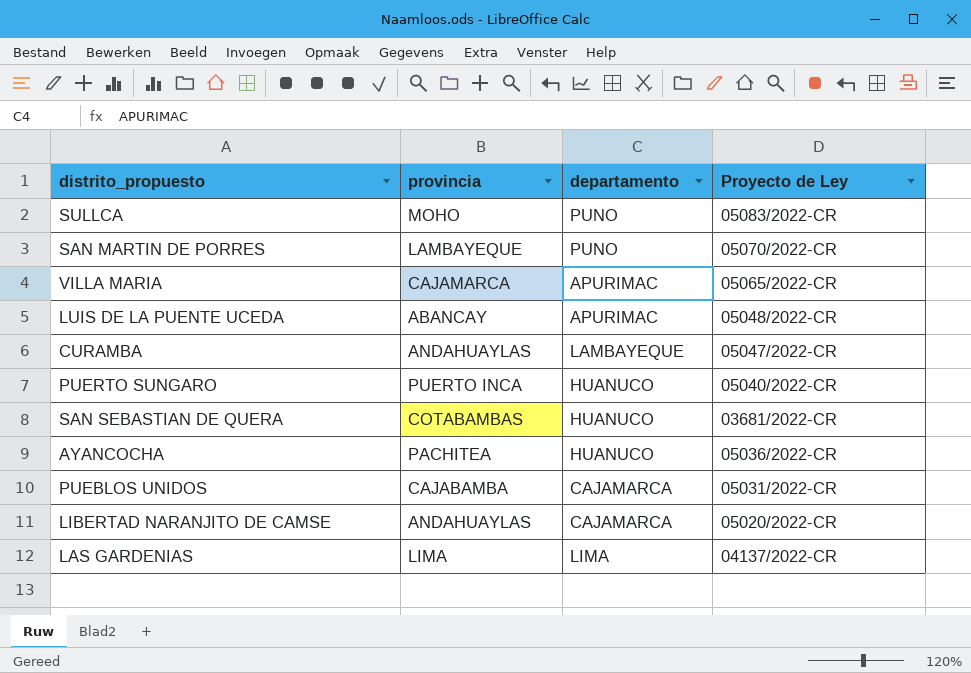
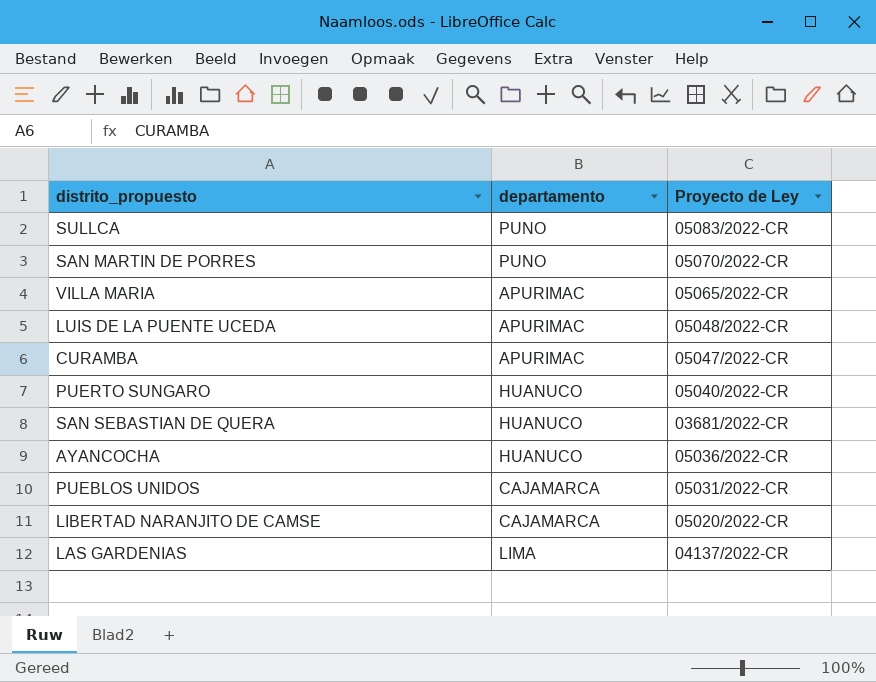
column provincia | position: 2 -> none
CURAMBA | departamento: LAMBAYEQUE -> APURIMAC

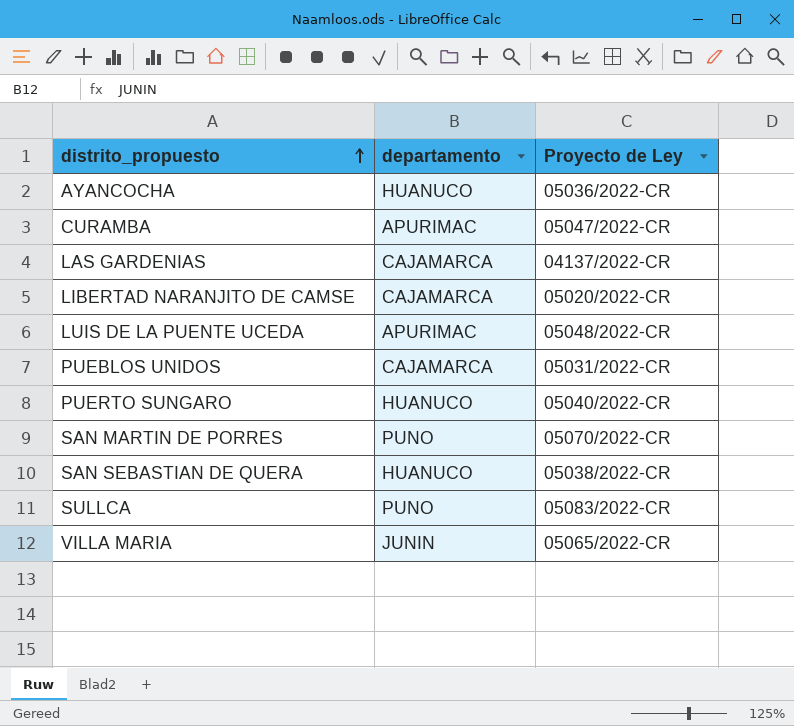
row order: none -> distrito_propuesto ascending
LAS GARDENIAS | departamento: LIMA -> CAJAMARCA
SAN SEBASTIAN DE QUERA | Proyecto de Ley: 03681/2022-CR -> 05038/2022-CR
VILLA MARIA | departamento: APURIMAC -> JUNIN

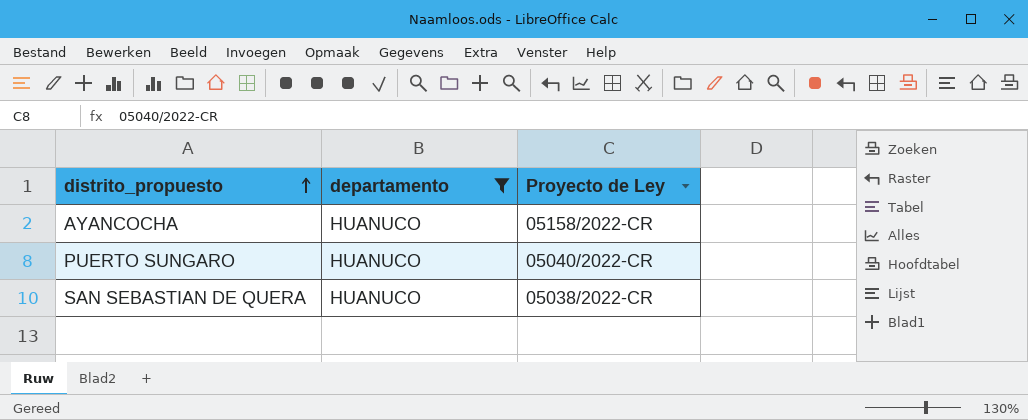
filter: none -> departamento = HUANUCO
AYANCOCHA | Proyecto de Ley: 05036/2022-CR -> 05158/2022-CR

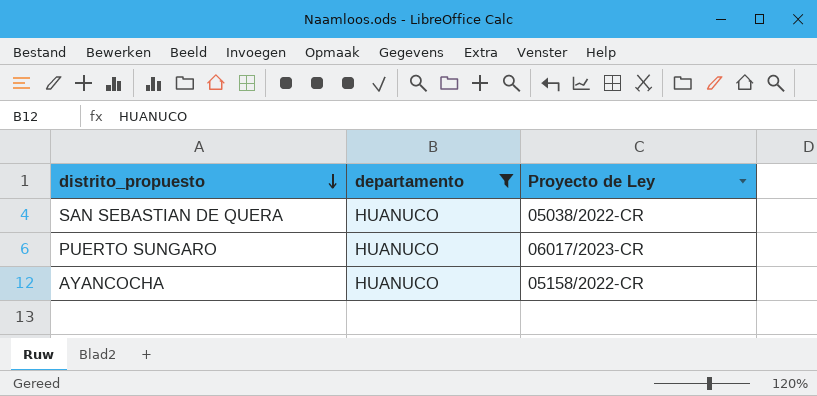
row order: distrito_propuesto ascending -> distrito_propuesto descending
PUERTO SUNGARO | Proyecto de Ley: 05040/2022-CR -> 06017/2023-CR

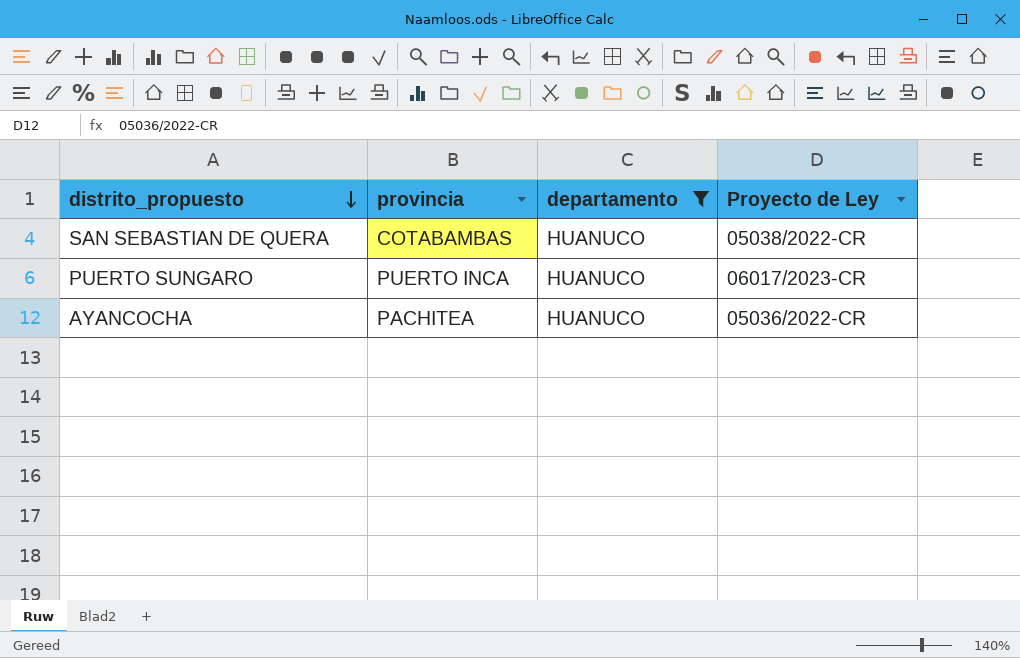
column provincia | position: none -> 2
AYANCOCHA | Proyecto de Ley: 05158/2022-CR -> 05036/2022-CR

